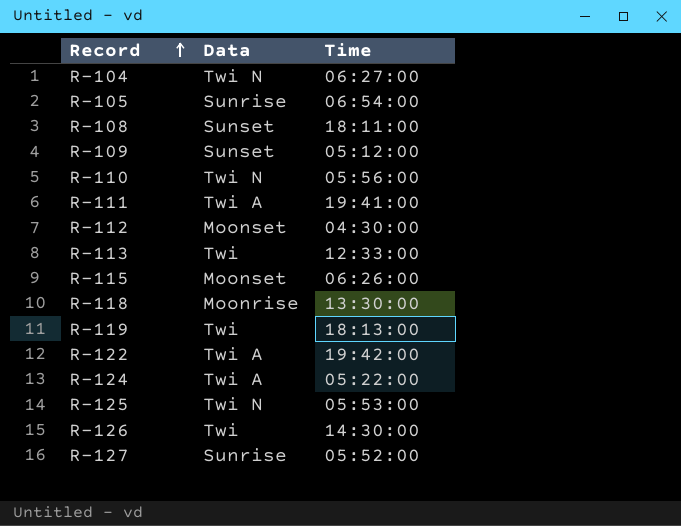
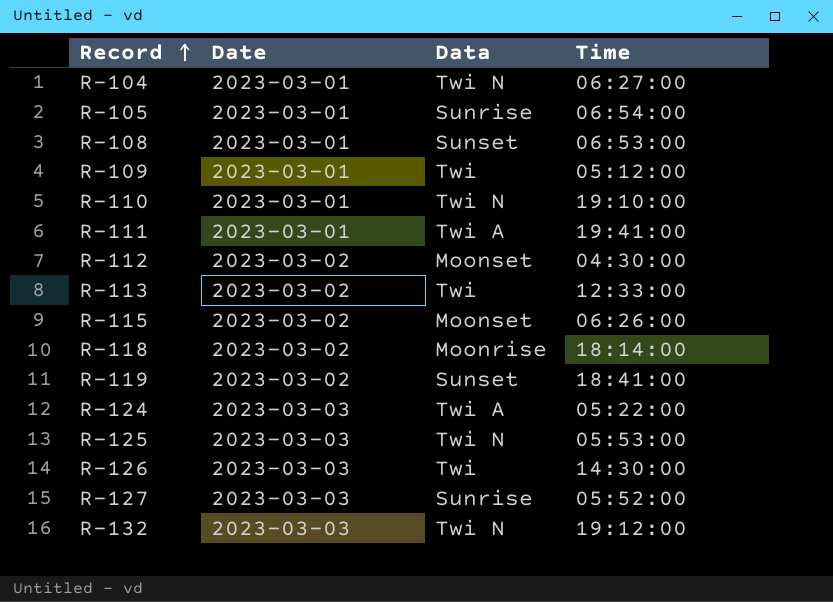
column Date | position: none -> 2
row R-122: Twi A | 19:42:00 -> none
R-108 | Time: 18:11:00 -> 06:53:00
R-109 | Data: Sunset -> Twi
R-110 | Time: 05:56:00 -> 19:10:00
R-118 | Time: 13:30:00 -> 18:14:00
R-119 | Data: Twi -> Sunset
R-119 | Time: 18:13:00 -> 18:41:00
row R-132: none -> 2023-03-03 | Twi N | 19:12:00

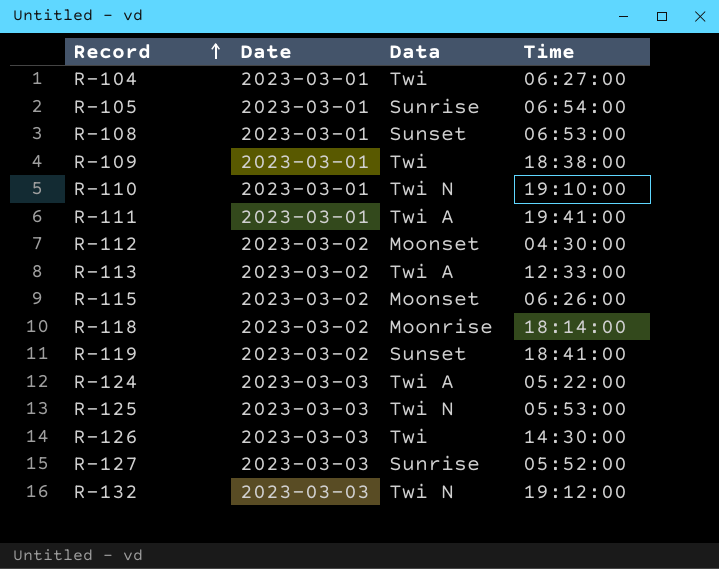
R-104 | Data: Twi N -> Twi
R-109 | Time: 05:12:00 -> 18:38:00
R-113 | Data: Twi -> Twi A

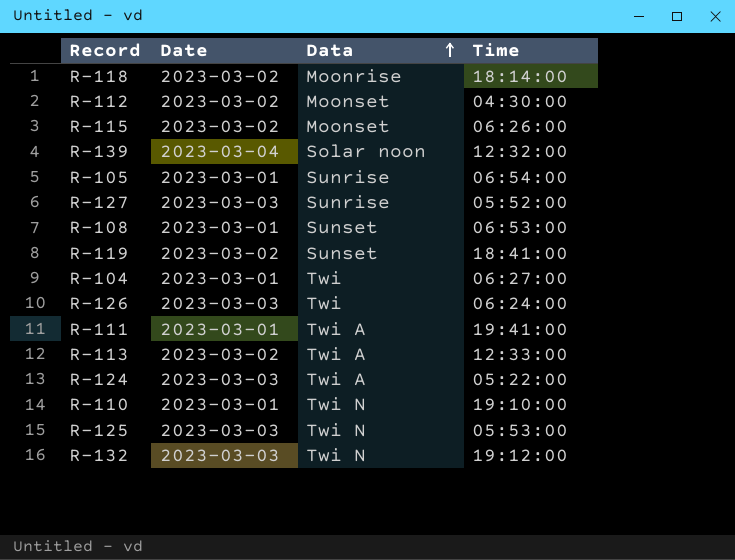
row order: Record ascending -> Data ascending
row R-109: 2023-03-01 | Twi | 18:38:00 -> none
row R-139: none -> 2023-03-04 | Solar noon | 12:32:00
R-126 | Time: 14:30:00 -> 06:24:00

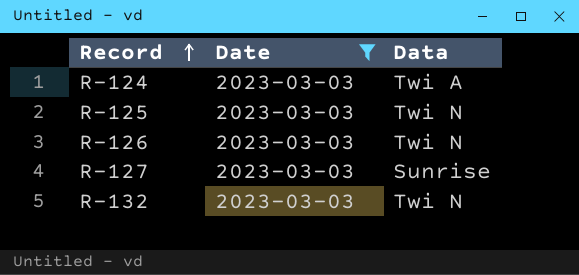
filter: none -> Date = 2023-03-03
row order: Data ascending -> Record ascending
column Time | position: 4 -> none
R-126 | Data: Twi -> Twi N

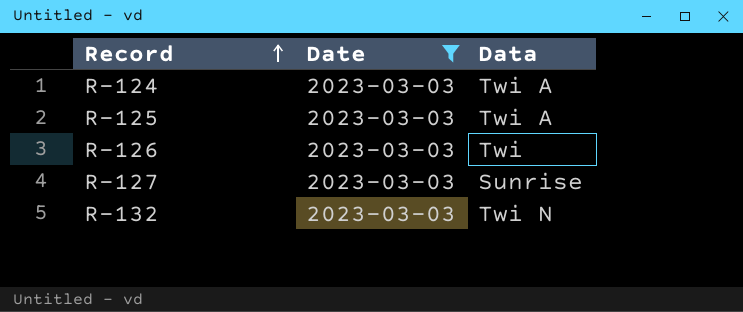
R-125 | Data: Twi N -> Twi A
R-126 | Data: Twi N -> Twi

